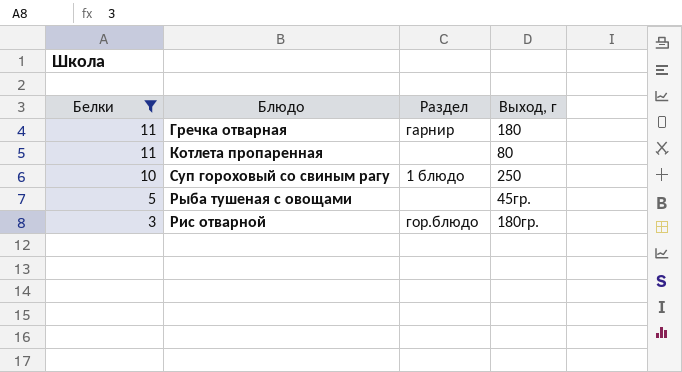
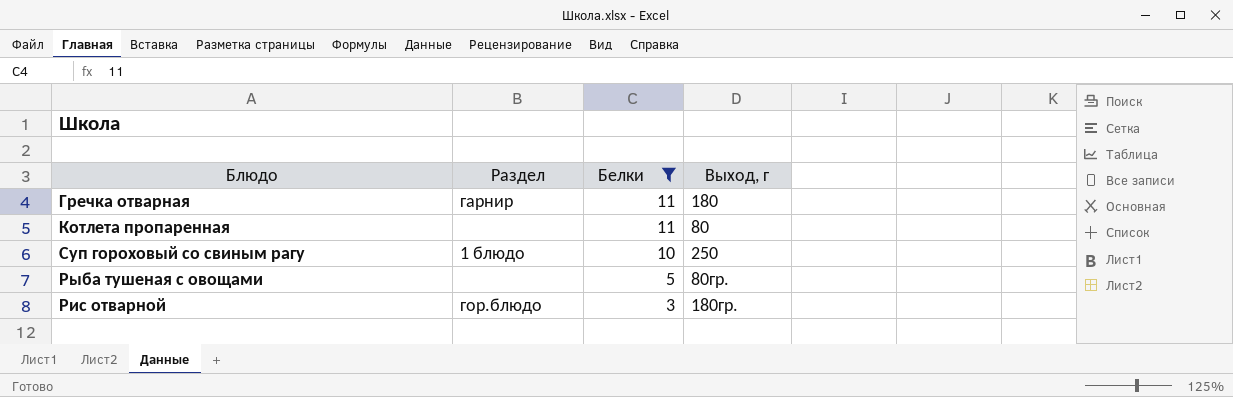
column Белки | position: 1 -> 3
Рыба тушеная с овощами | Выход, г: 45гр. -> 80гр.

